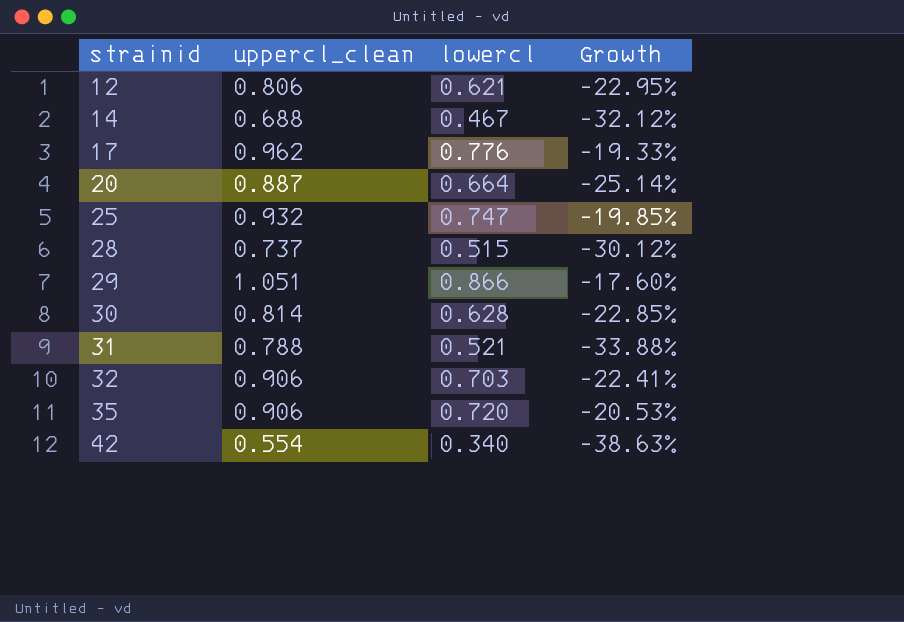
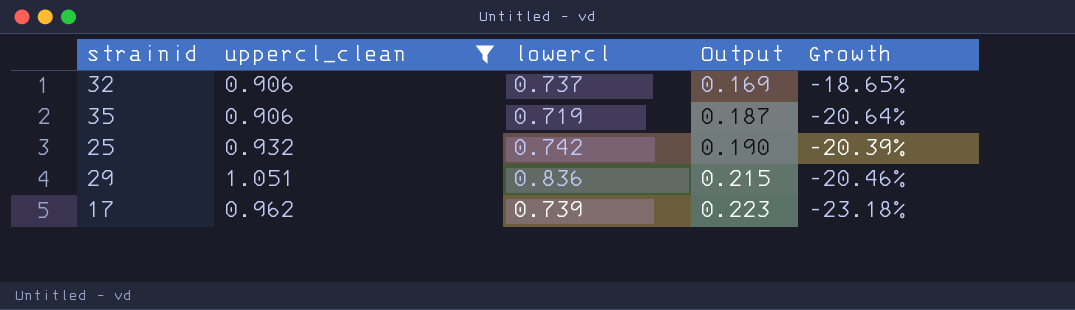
filter: none -> uppercl_clean >= 0.906
row order: strainid ascending -> Output ascending
column Output | formula: none -> [uppercl_clean] - [lowercl]
32 | lowercl: 0.703 -> 0.737
32 | Growth: -22.41% -> -18.65%
35 | lowercl: 0.720 -> 0.719
35 | Growth: -20.53% -> -20.64%
25 | lowercl: 0.747 -> 0.742
25 | Growth: -19.85% -> -20.39%
29 | lowercl: 0.866 -> 0.836
29 | Growth: -17.60% -> -20.46%
17 | lowercl: 0.776 -> 0.739
17 | Growth: -19.33% -> -23.18%

